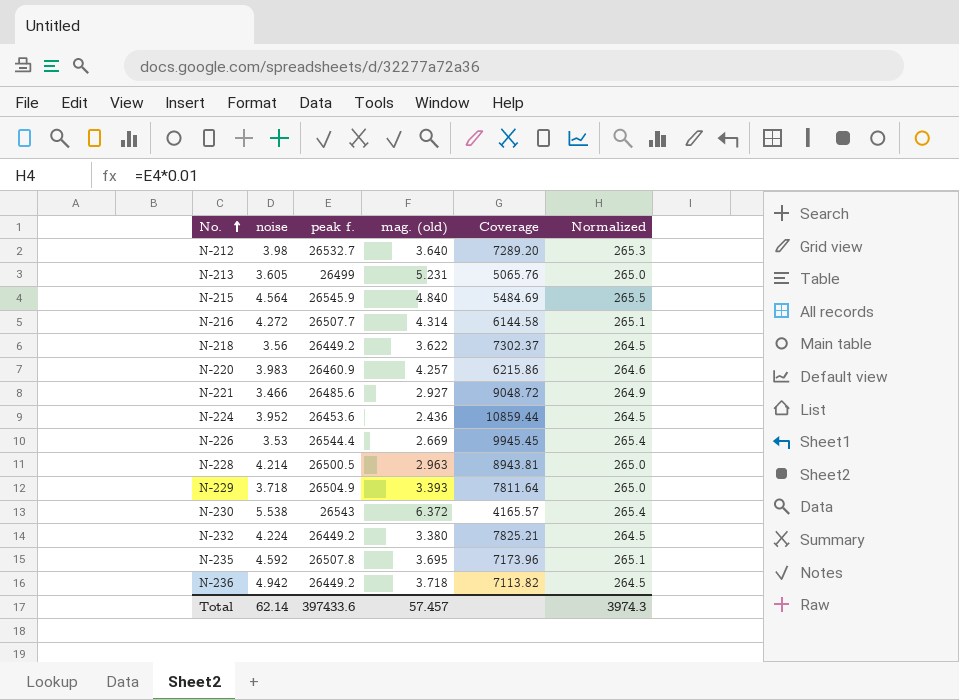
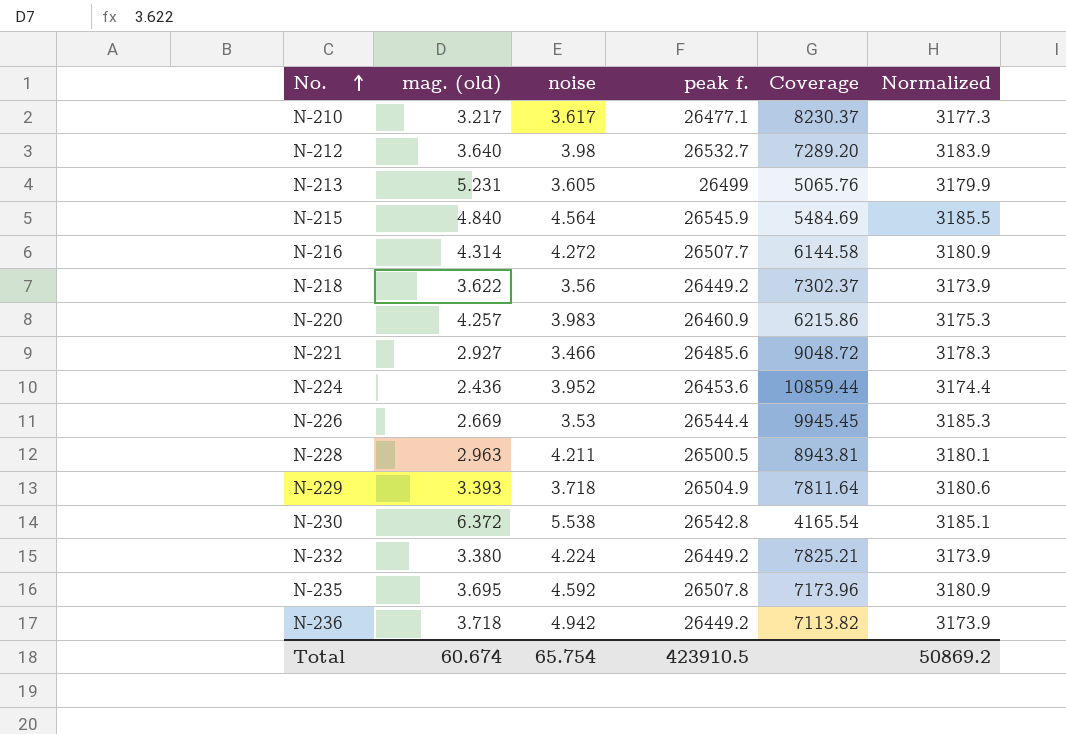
column mag. (old) | position: 4 -> 2
column Normalized | formula: [peak f.] * 0.01 -> [peak f.] * 0.12
row N-210: none -> 3.217 | 3.617 | 26477.1 | 8230.37 | 3177.3
N-228 | noise: 4.214 -> 4.211
N-230 | peak f.: 26543 -> 26542.8
N-230 | Coverage: 4165.57 -> 4165.54
Total | mag. (old): 57.457 -> 60.674
Total | noise: 62.14 -> 65.754
Total | peak f.: 397433.6 -> 423910.5
Total | Normalized: 3974.3 -> 50869.2

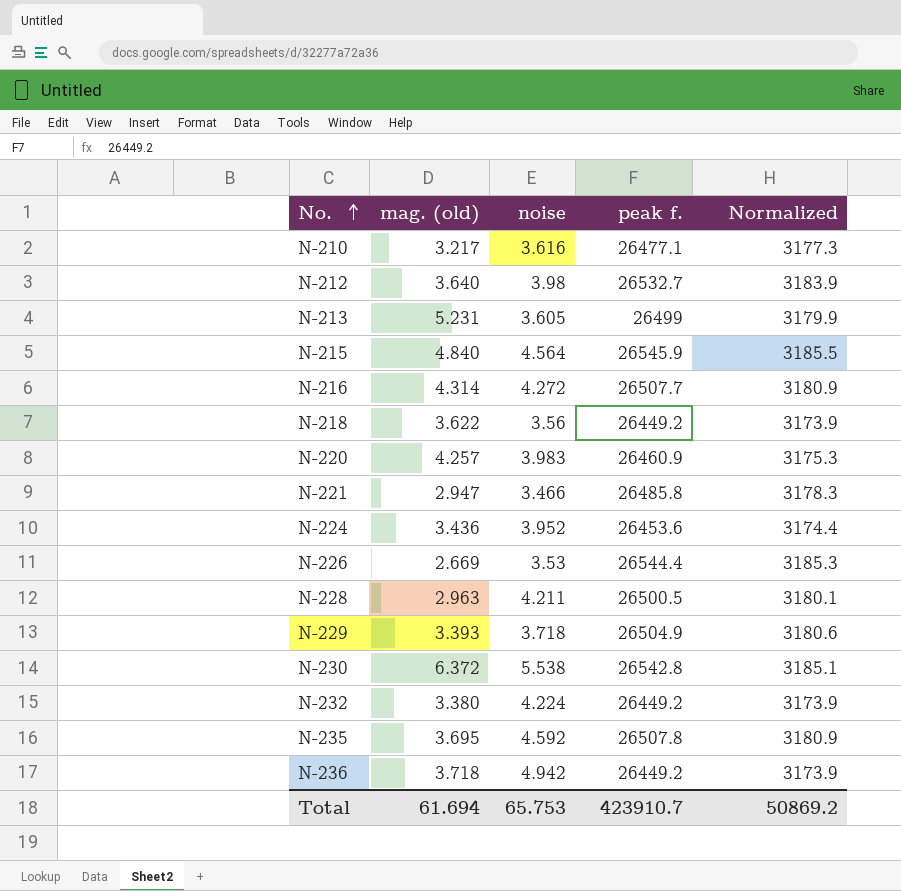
column Coverage | formula: [peak f.] / [mag. (old)] -> none
N-210 | noise: 3.617 -> 3.616
N-221 | mag. (old): 2.927 -> 2.947
N-221 | peak f.: 26485.6 -> 26485.8
N-224 | mag. (old): 2.436 -> 3.436
Total | mag. (old): 60.674 -> 61.694
Total | noise: 65.754 -> 65.753
Total | peak f.: 423910.5 -> 423910.7

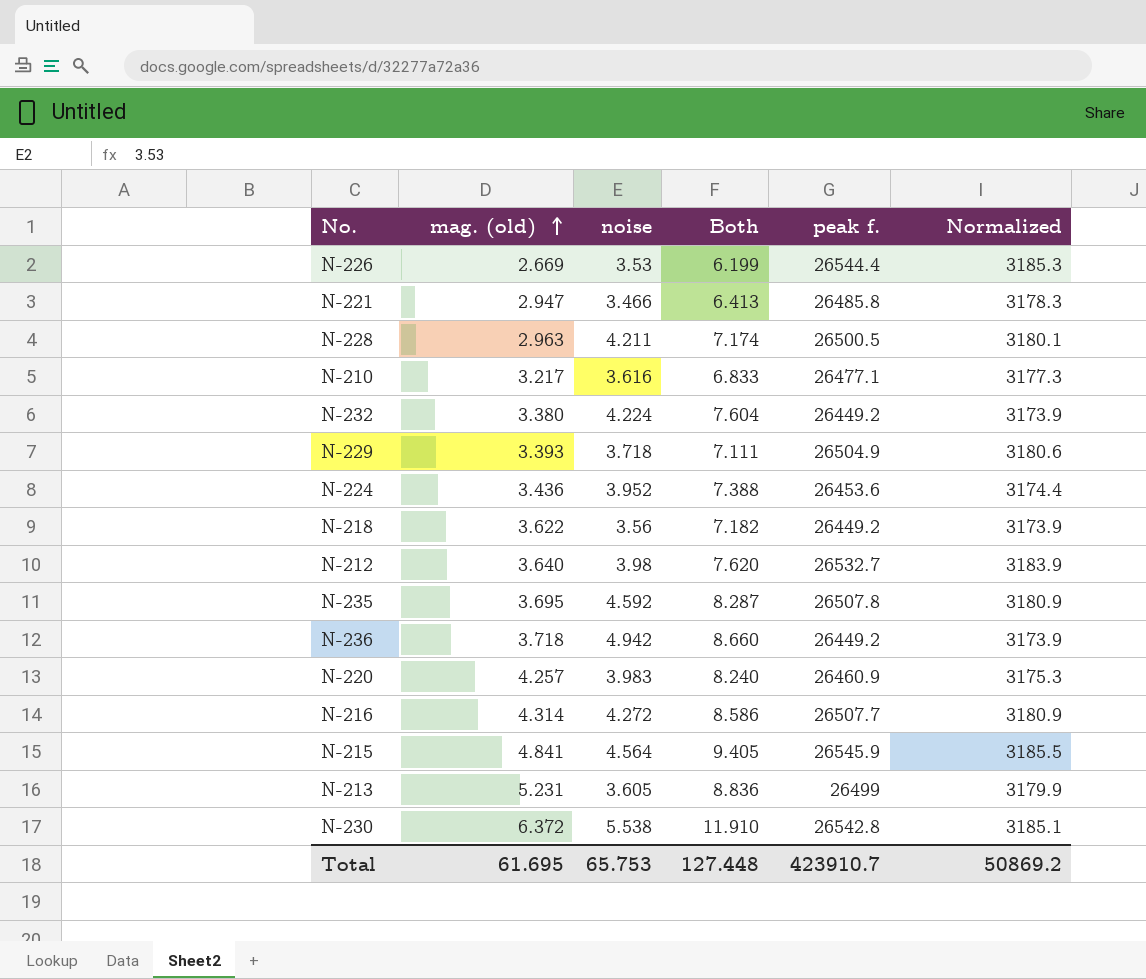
row order: No. ascending -> mag. (old) ascending
column Both | formula: none -> [mag. (old)] + [noise]
N-215 | mag. (old): 4.840 -> 4.841
Total | mag. (old): 61.694 -> 61.695

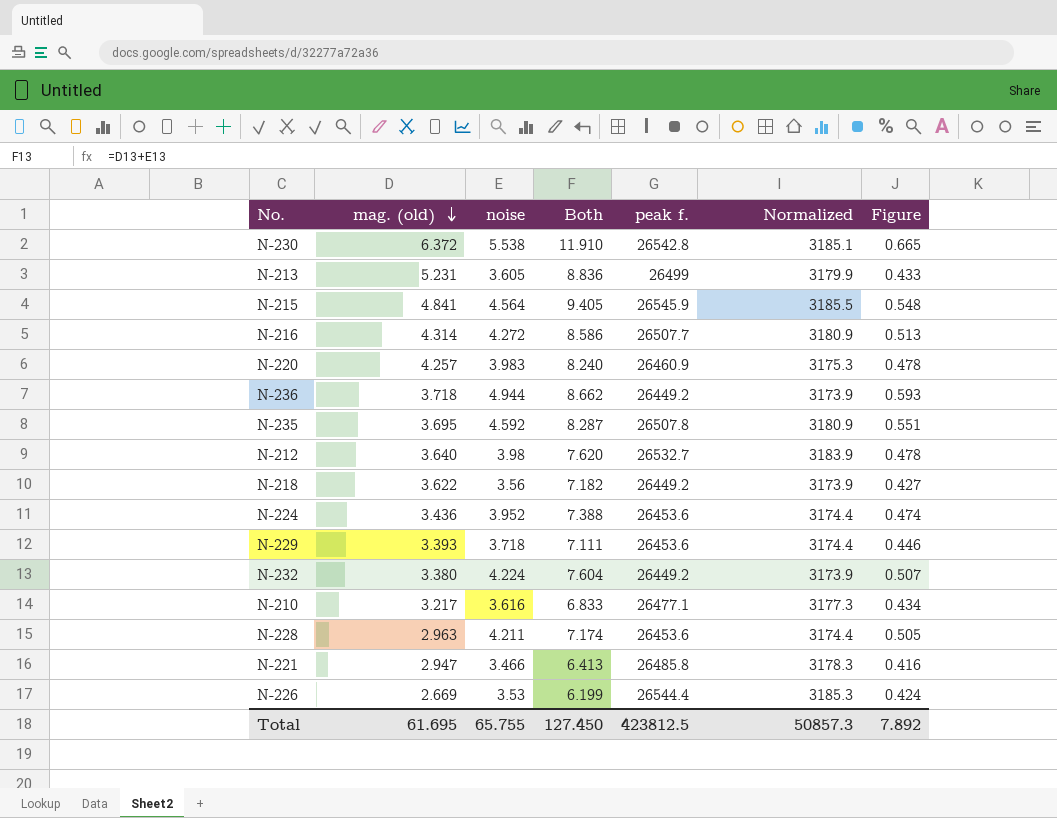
row order: mag. (old) ascending -> mag. (old) descending
column Figure | formula: none -> [noise] * 0.12
N-236 | noise: 4.942 -> 4.944
N-236 | Both: 8.660 -> 8.662
N-229 | peak f.: 26504.9 -> 26453.6
N-229 | Normalized: 3180.6 -> 3174.4
N-228 | peak f.: 26500.5 -> 26453.6
N-228 | Normalized: 3180.1 -> 3174.4
Total | noise: 65.753 -> 65.755
Total | Both: 127.448 -> 127.450
Total | peak f.: 423910.7 -> 423812.5
Total | Normalized: 50869.2 -> 50857.3

